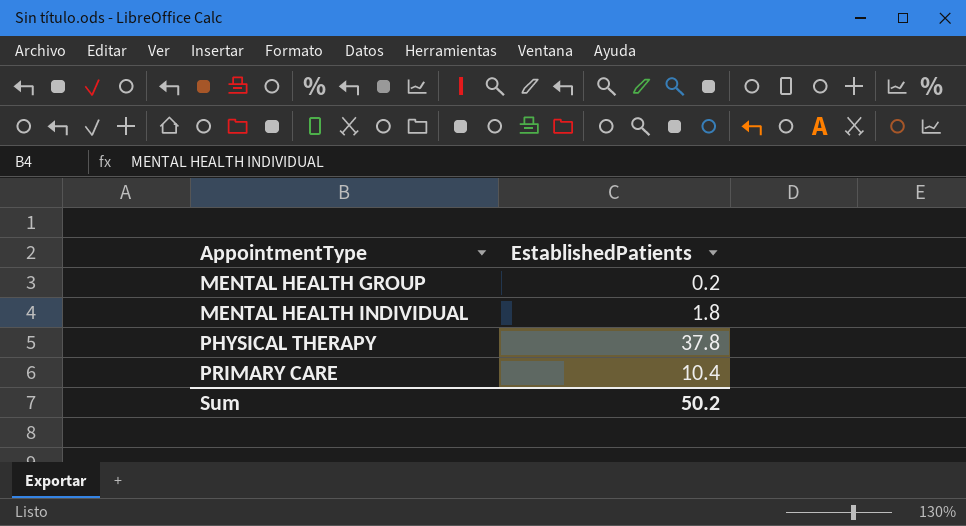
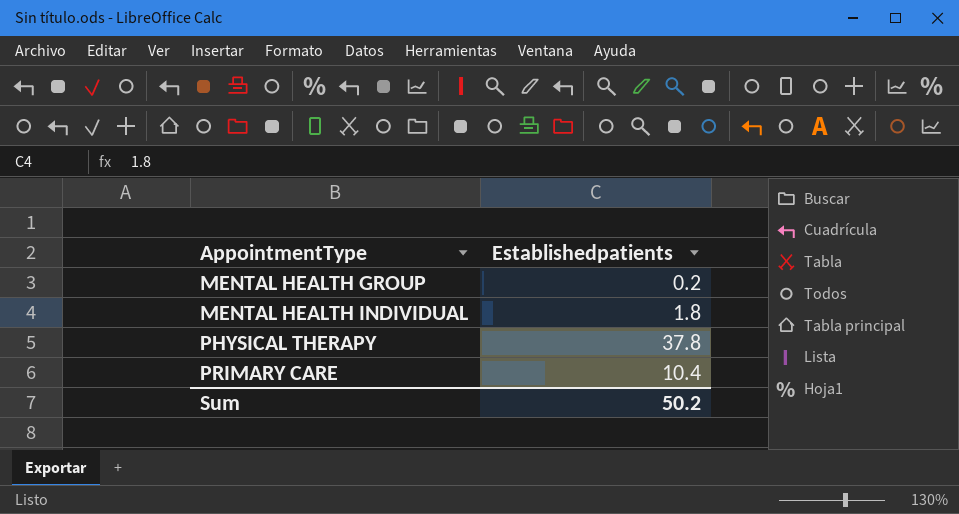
column name: EstablishedPatients -> Establishedpatients

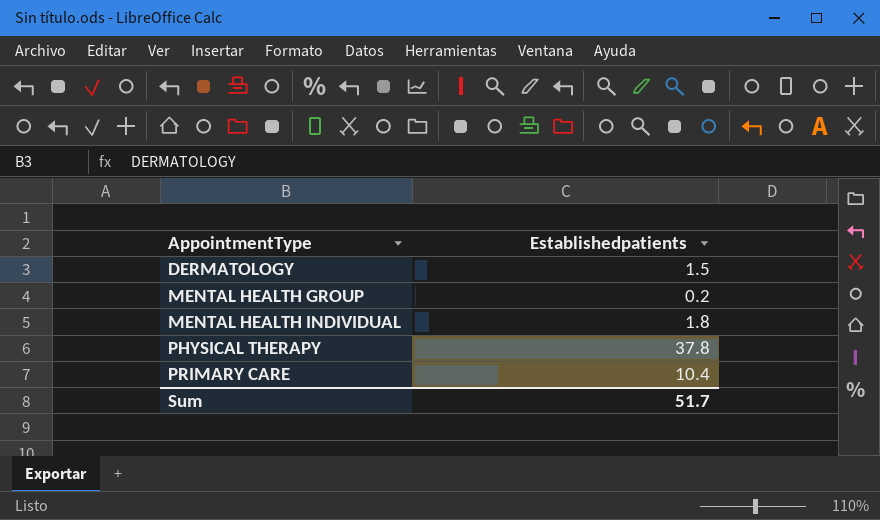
row DERMATOLOGY: none -> 1.5
Sum | Establishedpatients: 50.2 -> 51.7

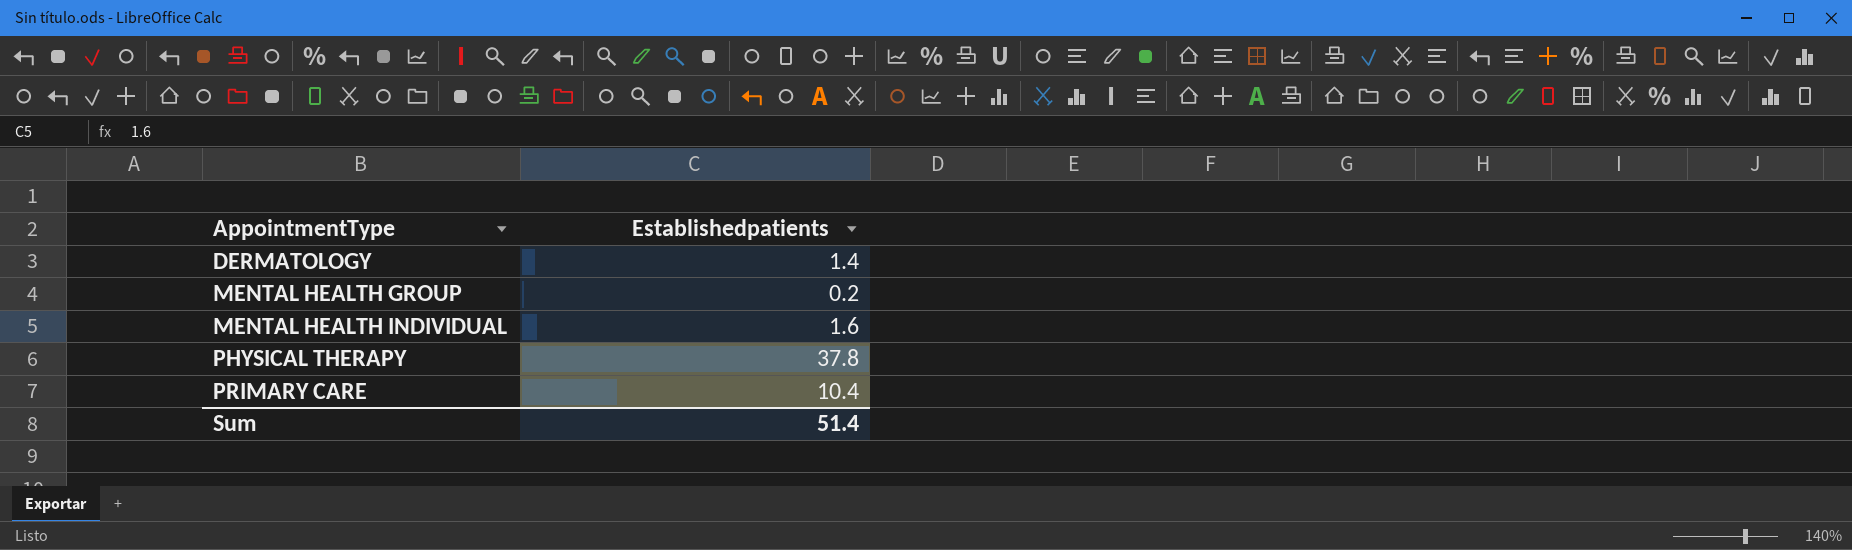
DERMATOLOGY | Establishedpatients: 1.5 -> 1.4
MENTAL HEALTH INDIVIDUAL | Establishedpatients: 1.8 -> 1.6
Sum | Establishedpatients: 51.7 -> 51.4

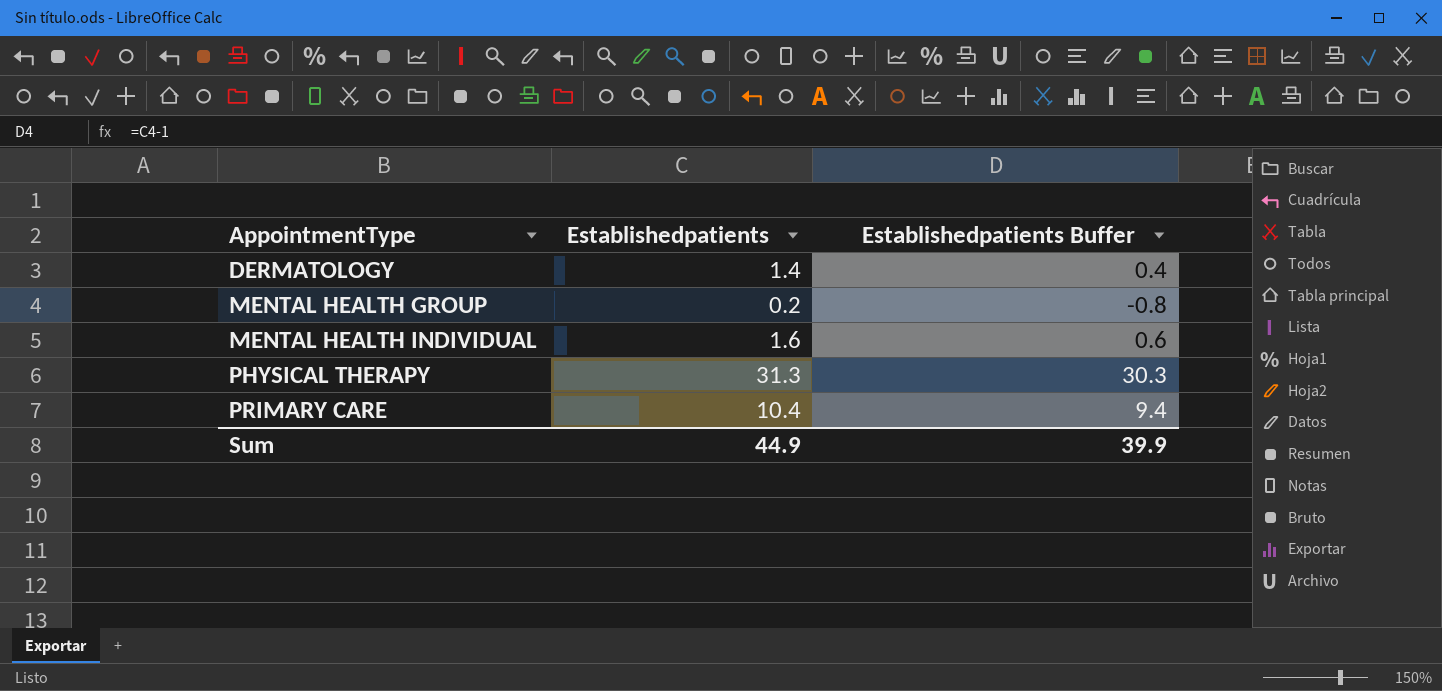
column Establishedpatients Buffer | formula: none -> [Establishedpatients] - 1
PHYSICAL THERAPY | Establishedpatients: 37.8 -> 31.3
Sum | Establishedpatients: 51.4 -> 44.9

